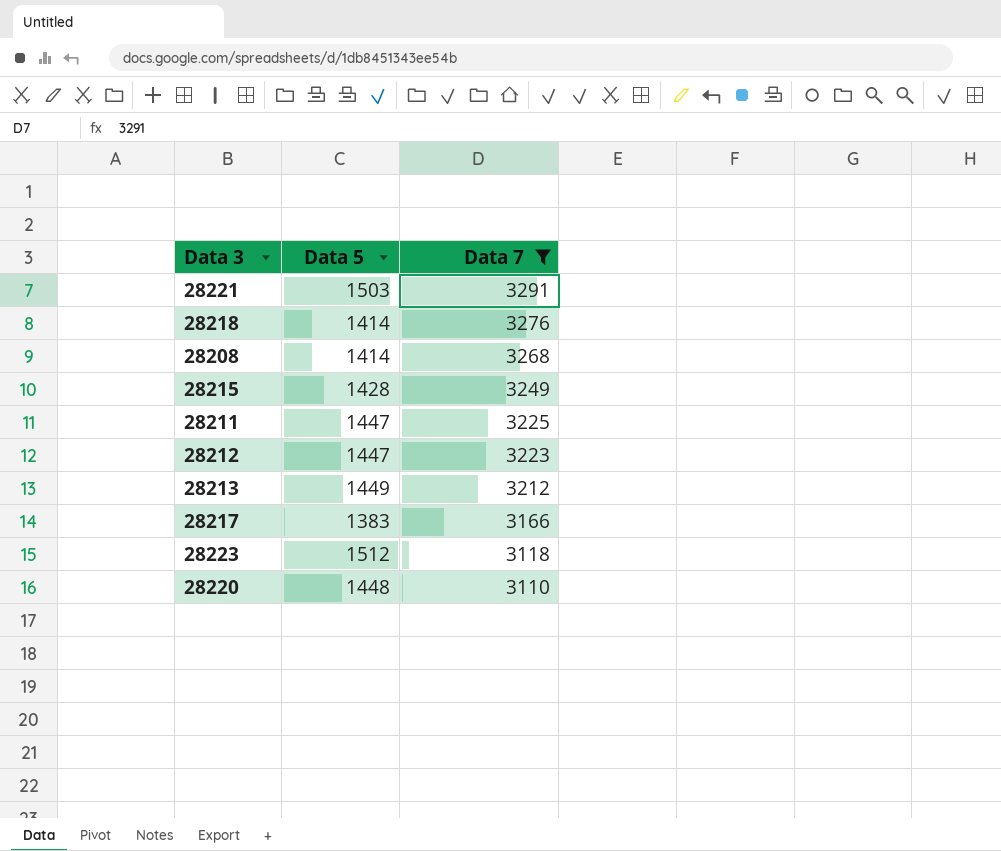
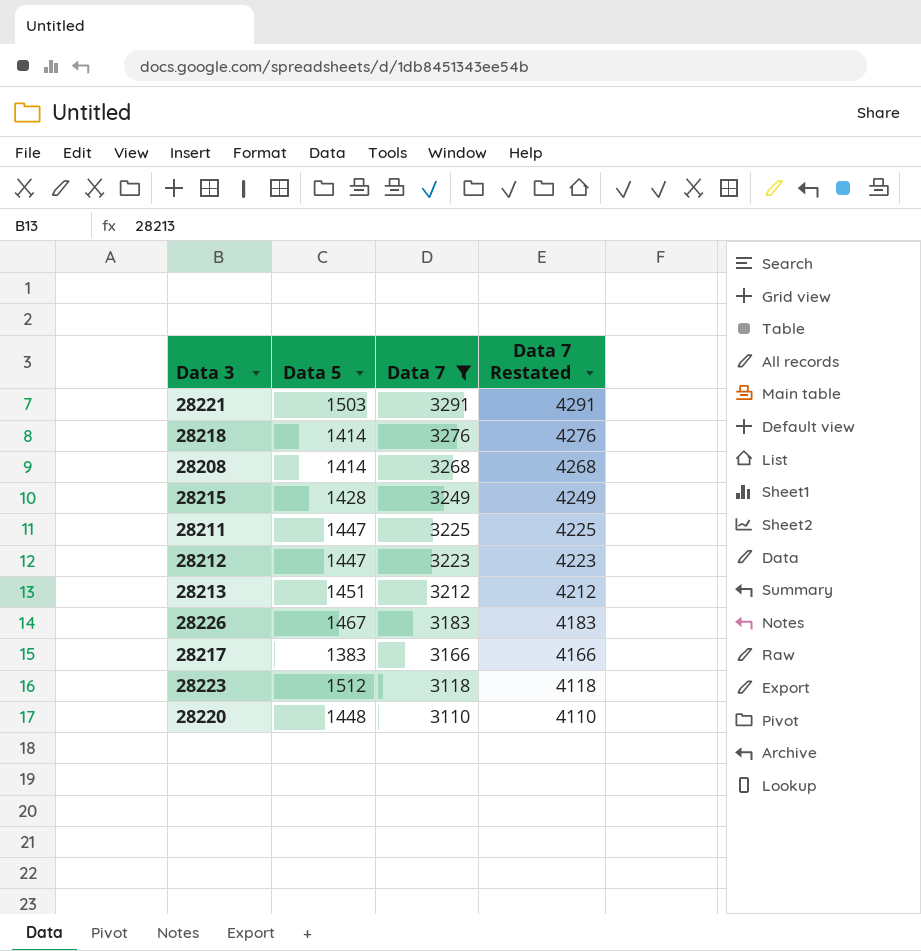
column Data 7 Restated | formula: none -> [Data 7] + 1000
28213 | Data 5: 1449 -> 1451
row 28226: none -> 1467 | 3183 | 4183

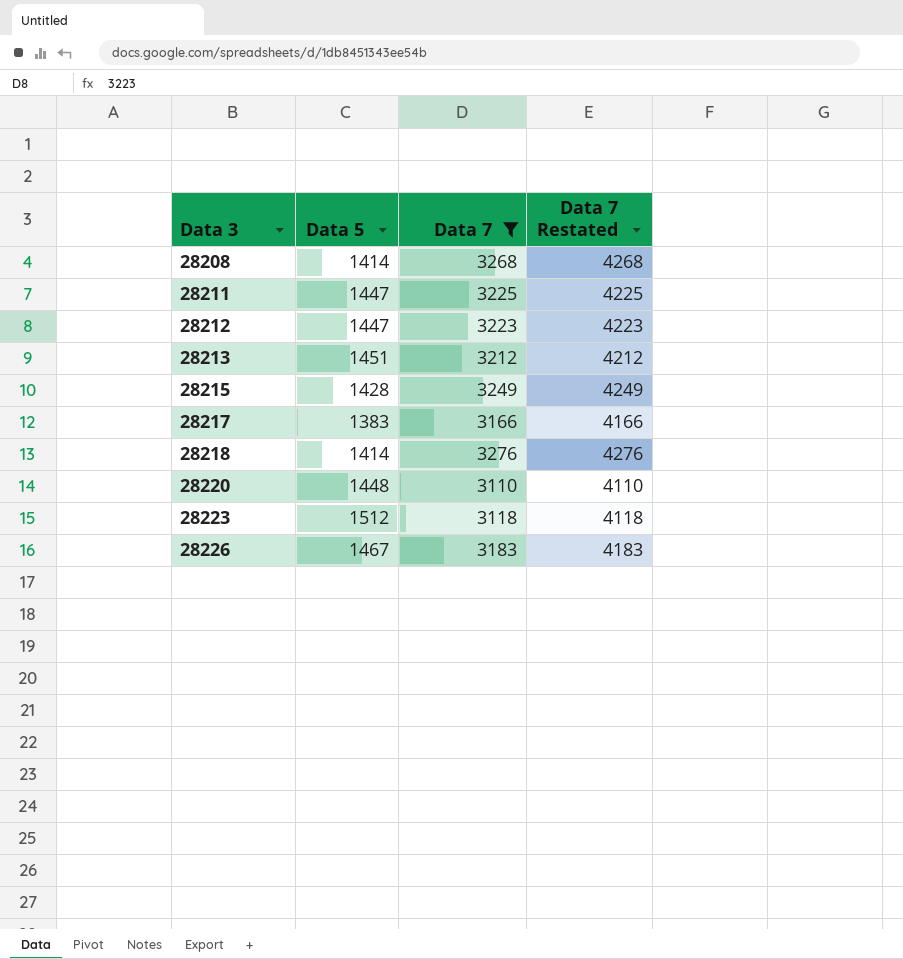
row order: Data 7 descending -> Data 3 ascending
row 28221: 1503 | 3291 | 4291 -> none

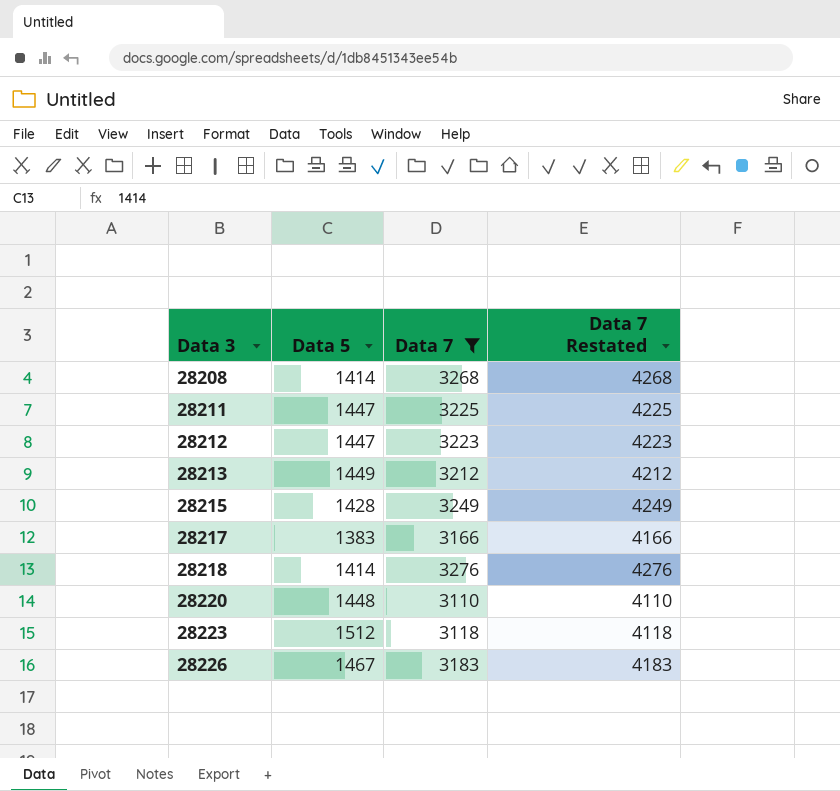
28213 | Data 5: 1451 -> 1449

